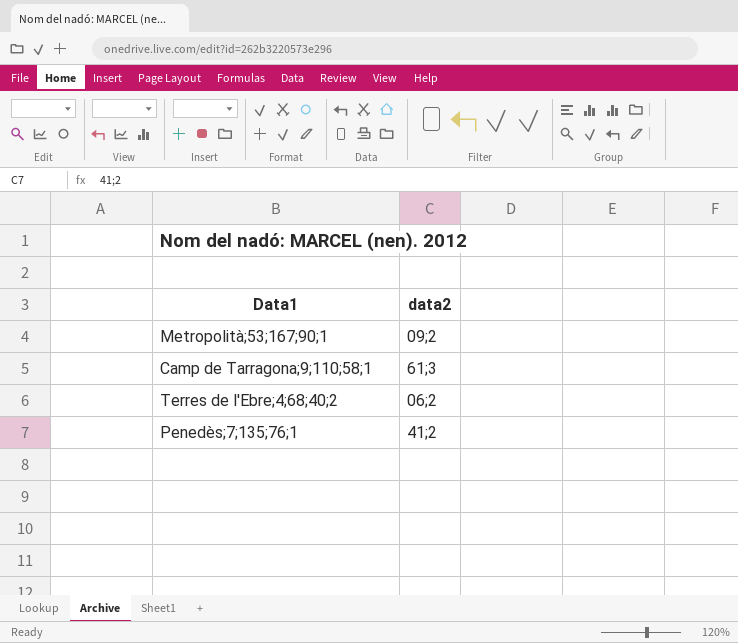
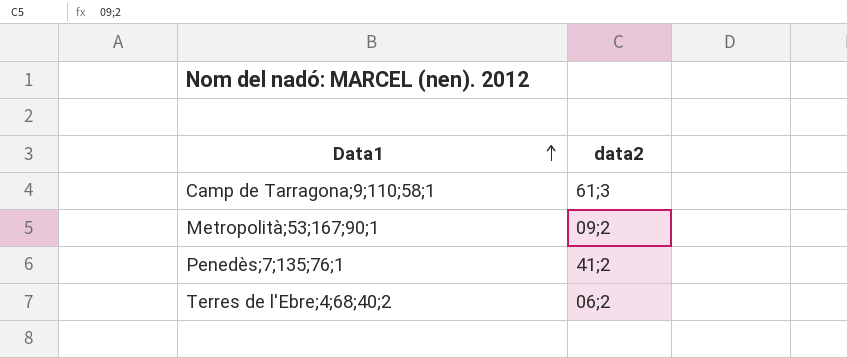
row order: none -> Data1 ascending

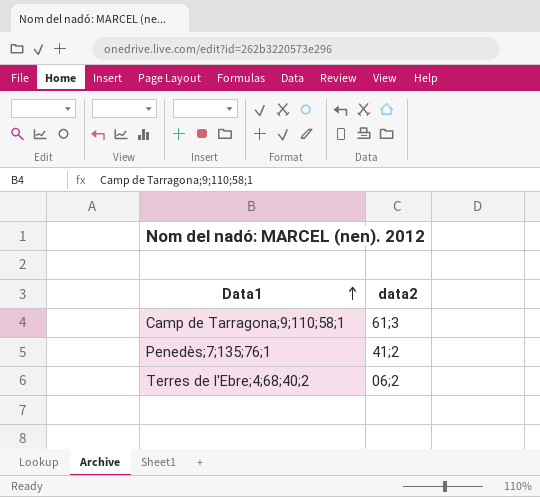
row Metropolità;53;167;90;1: 09;2 -> none

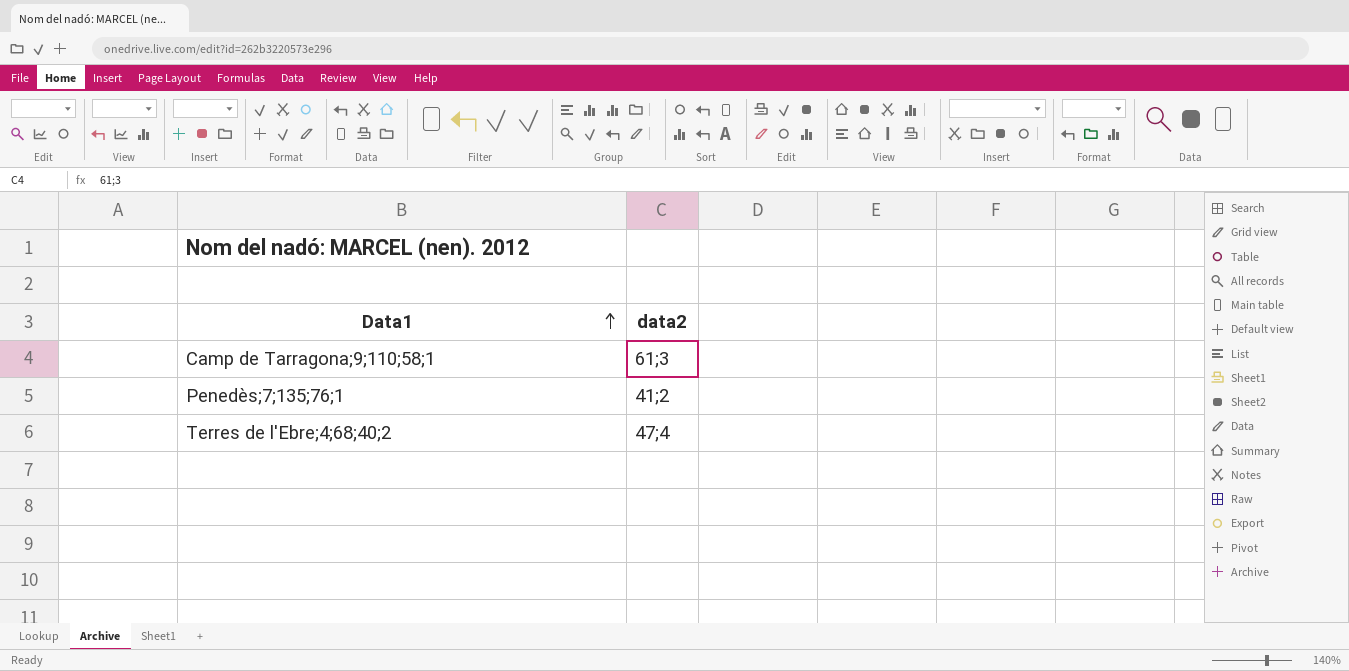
Terres de l'Ebre;4;68;40;2 | data2: 06;2 -> 47;4

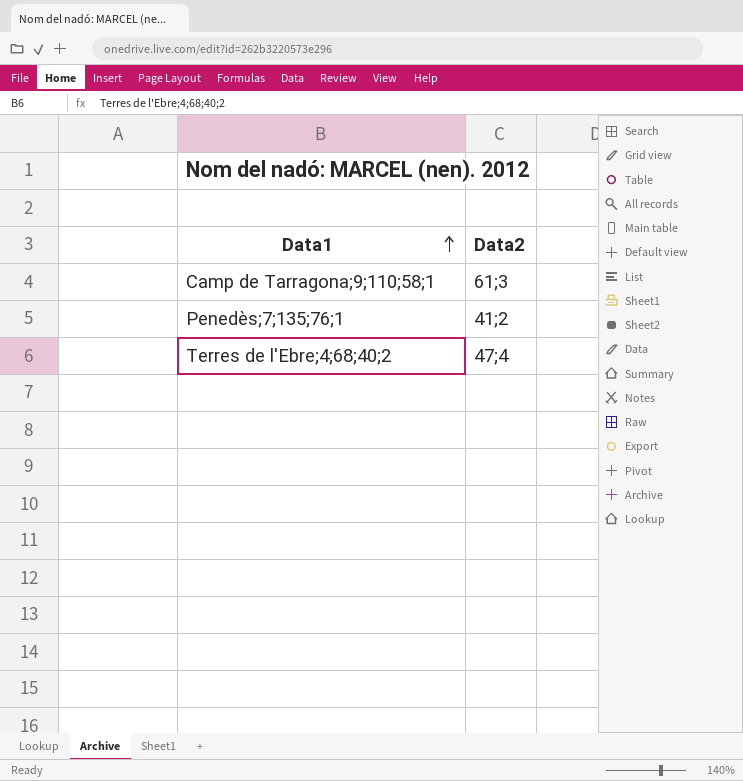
column name: data2 -> Data2

